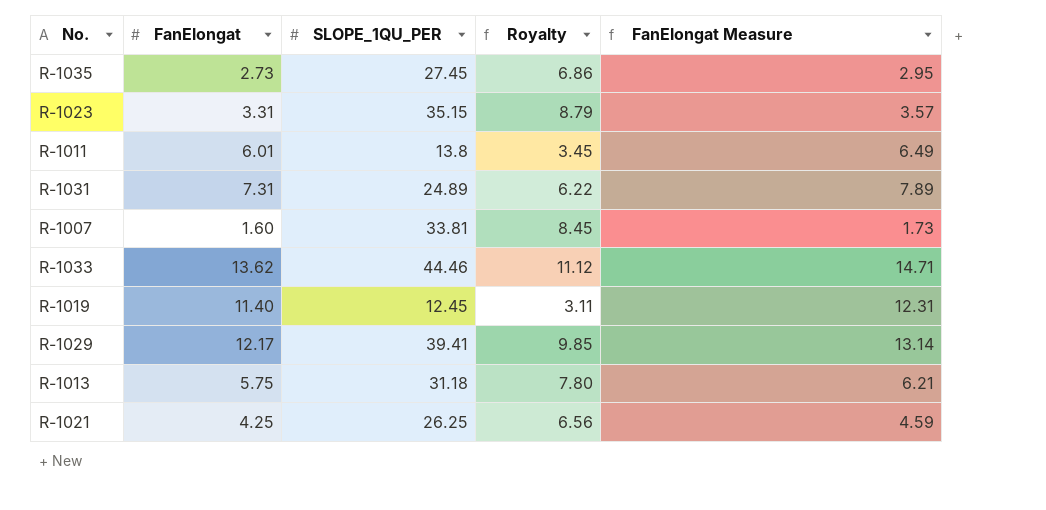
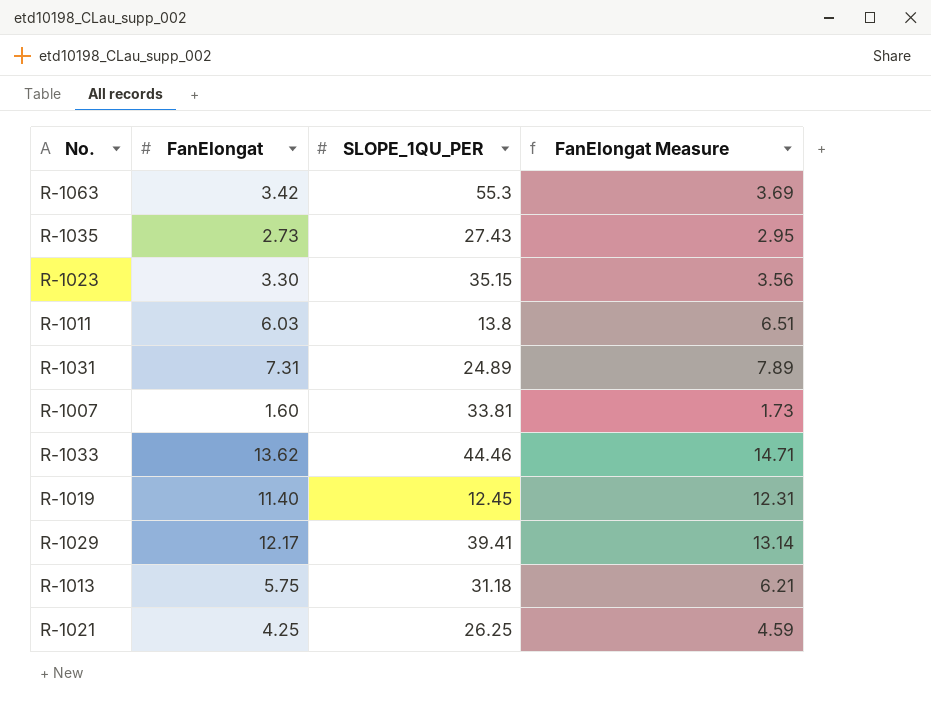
column Royalty | formula: [SLOPE_1QU_PER] * 0.25 -> none
row R-1063: none -> 3.42 | 55.3 | 3.69
R-1035 | SLOPE_1QU_PER: 27.45 -> 27.43
R-1023 | FanElongat: 3.31 -> 3.30
R-1023 | FanElongat Measure: 3.57 -> 3.56
R-1011 | FanElongat: 6.01 -> 6.03
R-1011 | FanElongat Measure: 6.49 -> 6.51

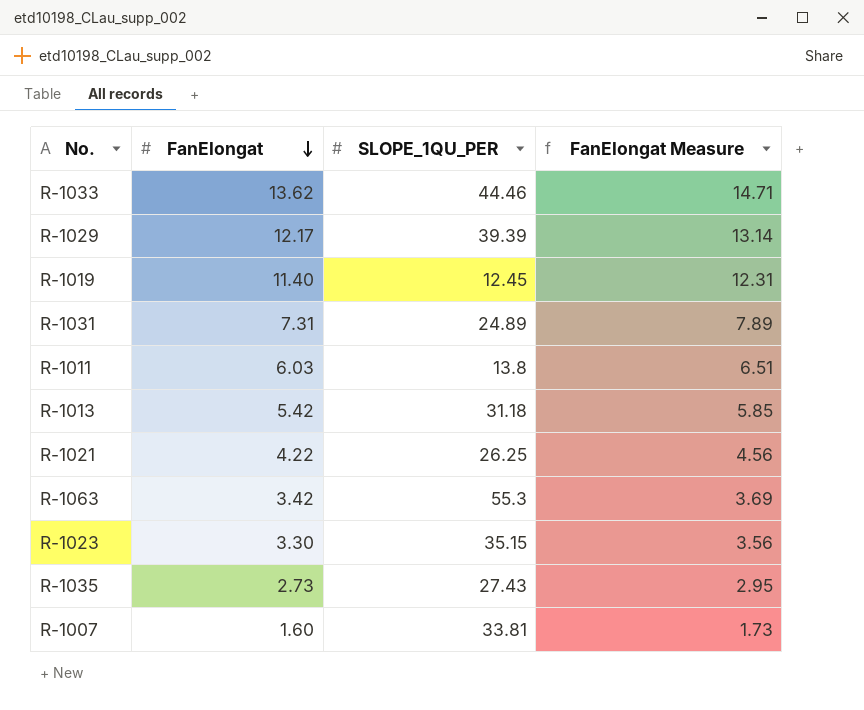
row order: none -> FanElongat descending
R-1029 | SLOPE_1QU_PER: 39.41 -> 39.39
R-1013 | FanElongat: 5.75 -> 5.42
R-1013 | FanElongat Measure: 6.21 -> 5.85
R-1021 | FanElongat: 4.25 -> 4.22
R-1021 | FanElongat Measure: 4.59 -> 4.56

